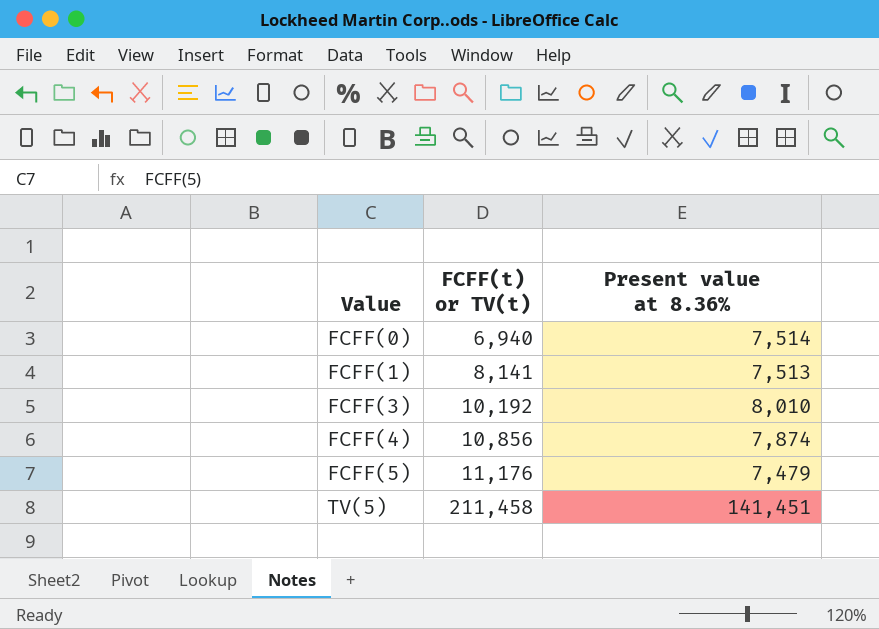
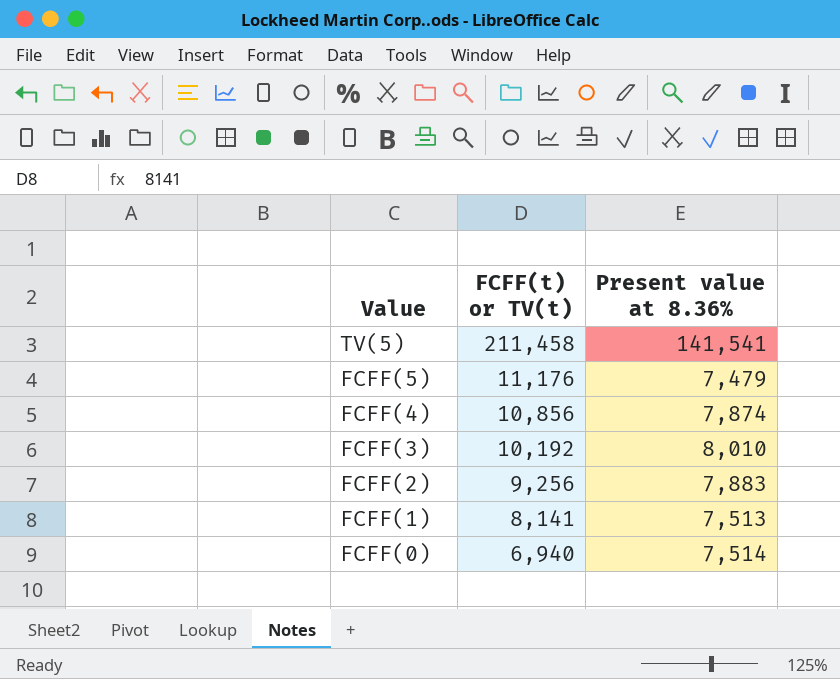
row order: Value ascending -> Value descending
TV(5) | Present value at 8.36%: 141,451 -> 141,541
row FCFF(2): none -> 9,256 | 7,883

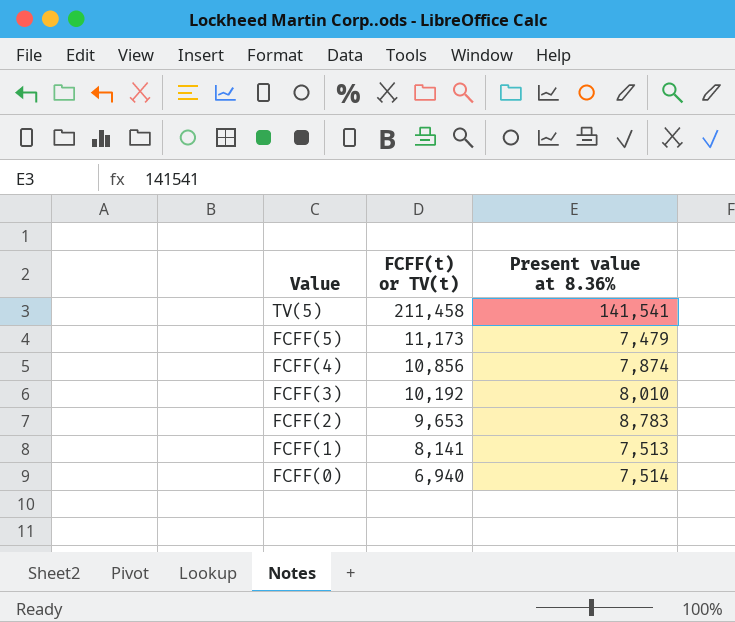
FCFF(5) | FCFF(t) or TV(t): 11,176 -> 11,173
FCFF(2) | FCFF(t) or TV(t): 9,256 -> 9,653
FCFF(2) | Present value at 8.36%: 7,883 -> 8,783

